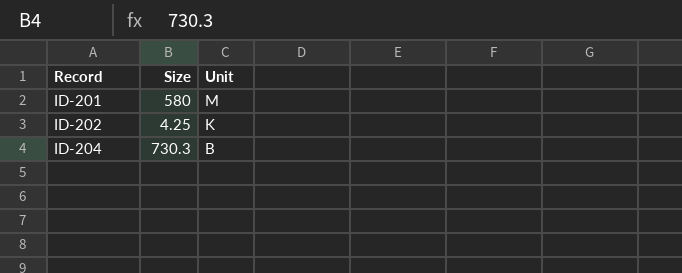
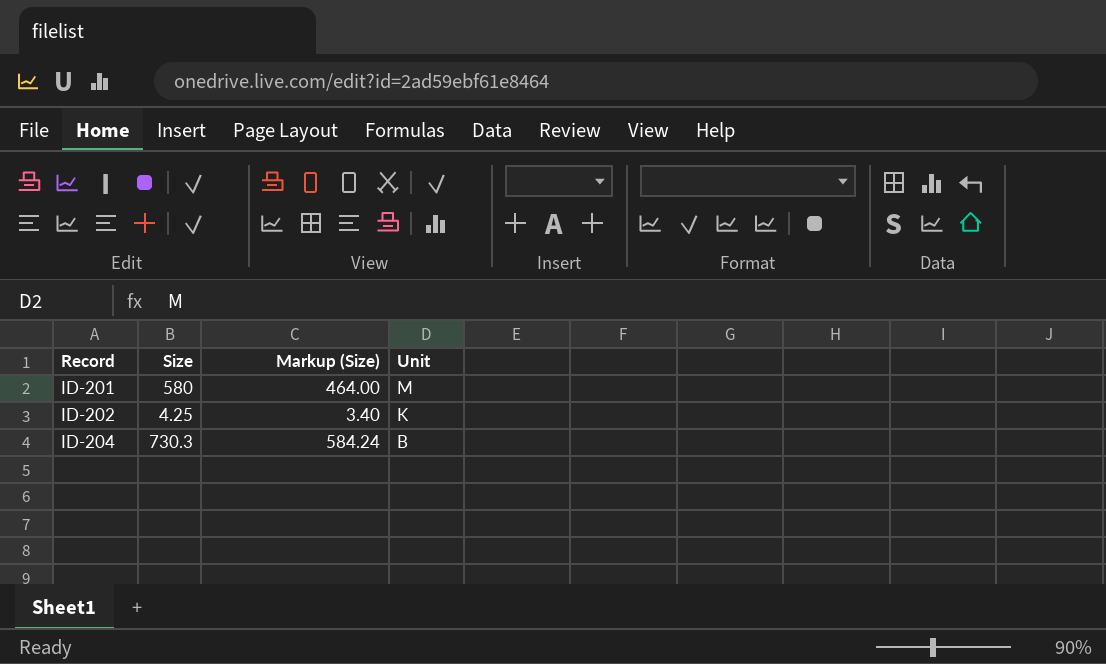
column Markup (Size) | formula: none -> [Size] * 0.8

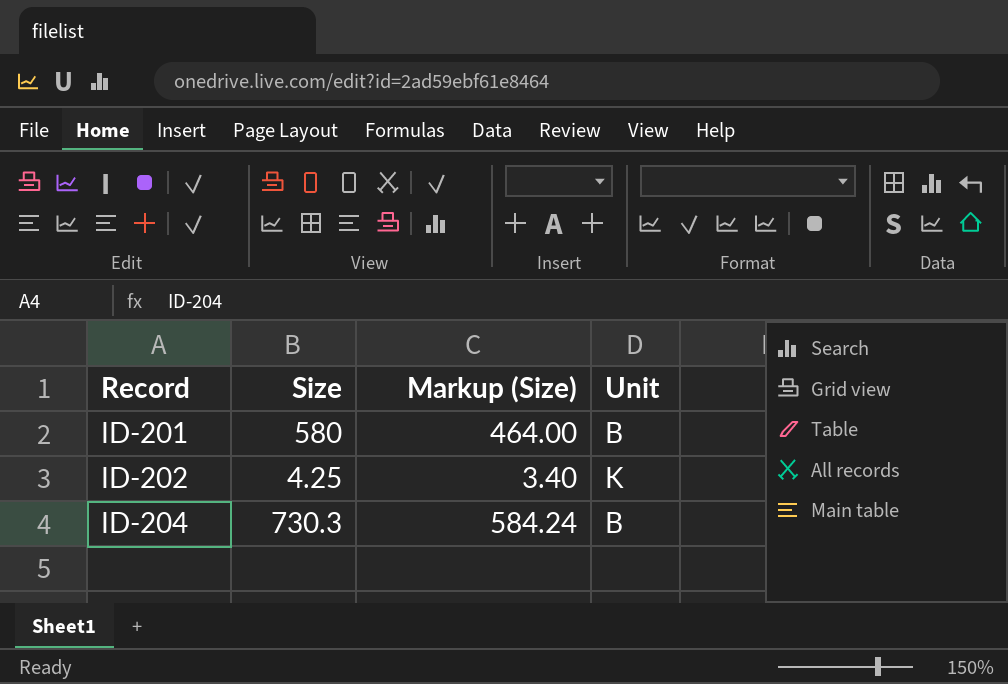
ID-201 | Unit: M -> B

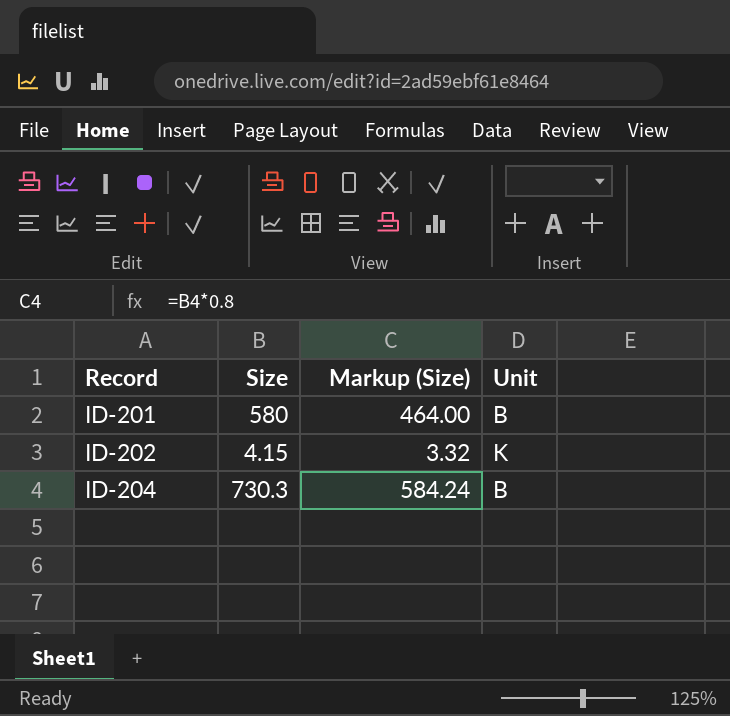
ID-202 | Size: 4.25 -> 4.15
ID-202 | Markup (Size): 3.40 -> 3.32

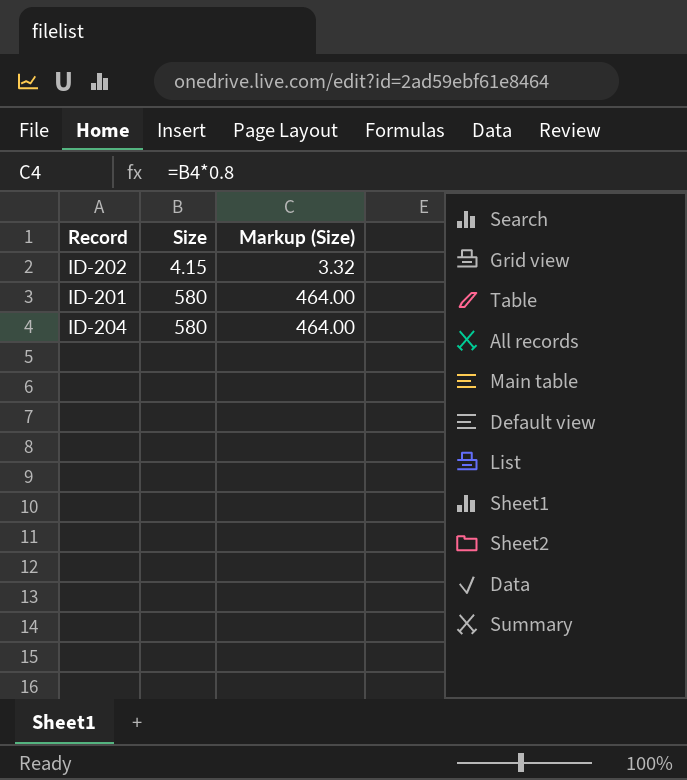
row order: Record ascending -> Size ascending
column Unit | position: 4 -> none
ID-204 | Size: 730.3 -> 580
ID-204 | Markup (Size): 584.24 -> 464.00

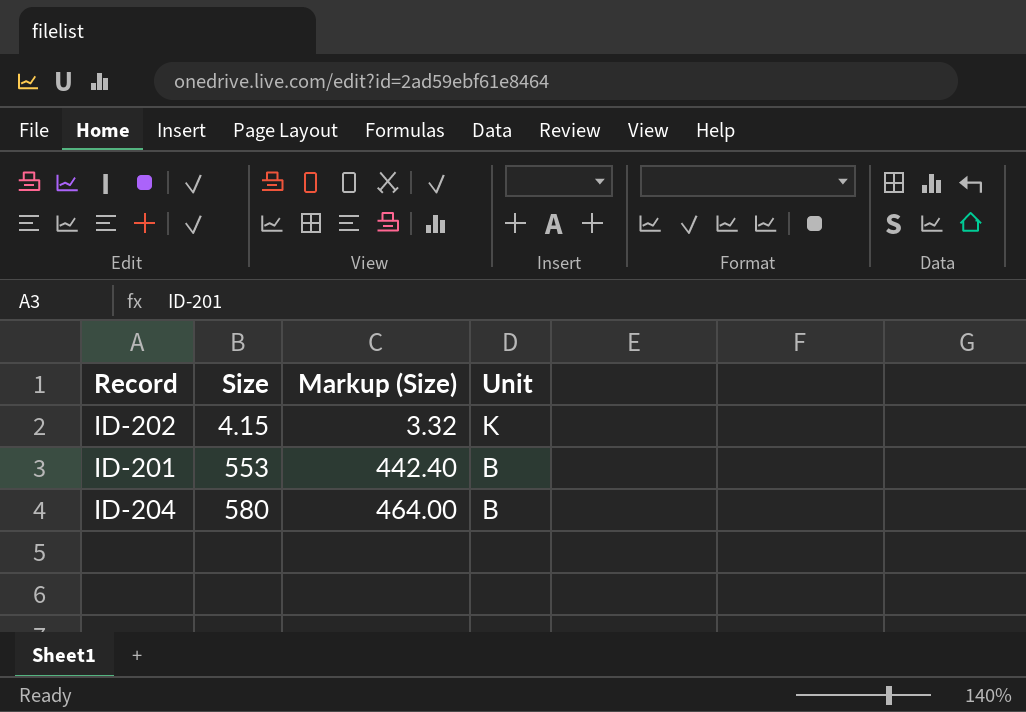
column Unit | position: none -> 4
ID-201 | Size: 580 -> 553
ID-201 | Markup (Size): 464.00 -> 442.40

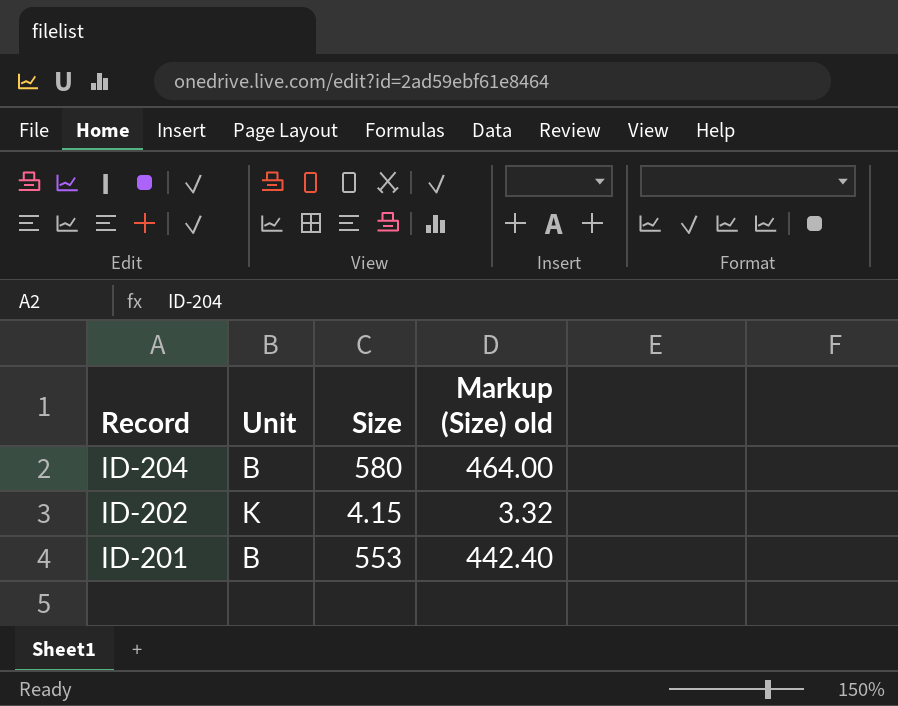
row order: Size ascending -> Record descending
column Unit | position: 4 -> 2
column name: Markup (Size) -> Markup (Size) old

